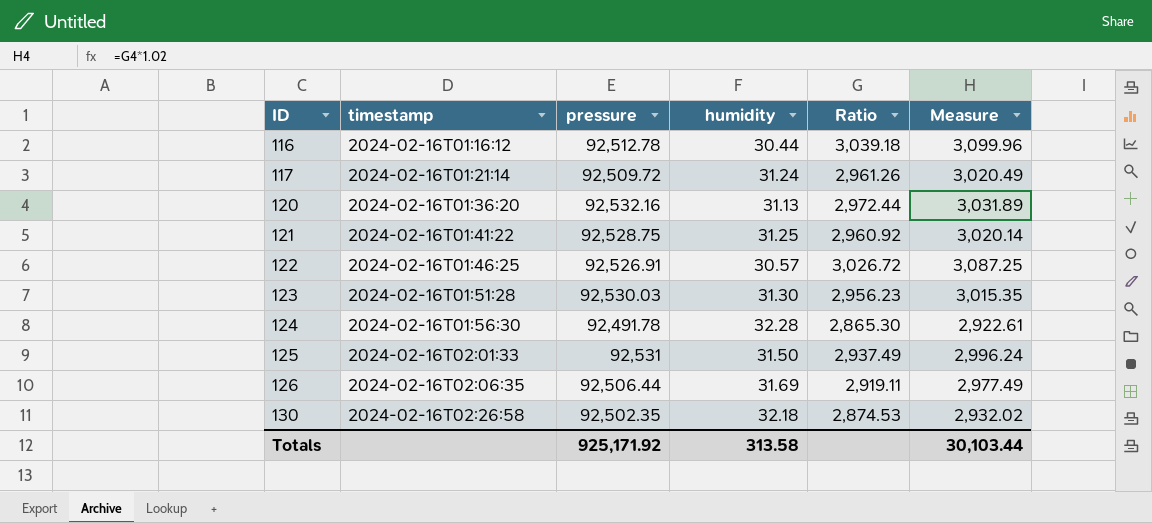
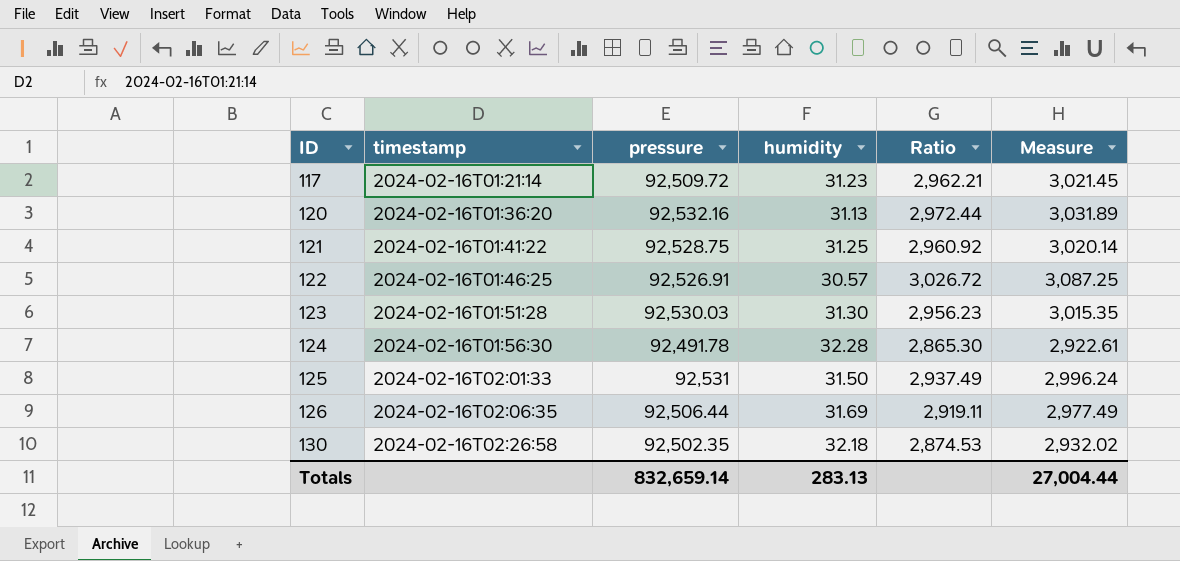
row 116: 2024-02-16T01:16:12 | 92,512.78 | 30.44 | 3,039.18 | 3,099.96 -> none
117 | humidity: 31.24 -> 31.23
117 | Ratio: 2,961.26 -> 2,962.21
117 | Measure: 3,020.49 -> 3,021.45
Totals | pressure: 925,171.92 -> 832,659.14
Totals | humidity: 313.58 -> 283.13
Totals | Measure: 30,103.44 -> 27,004.44

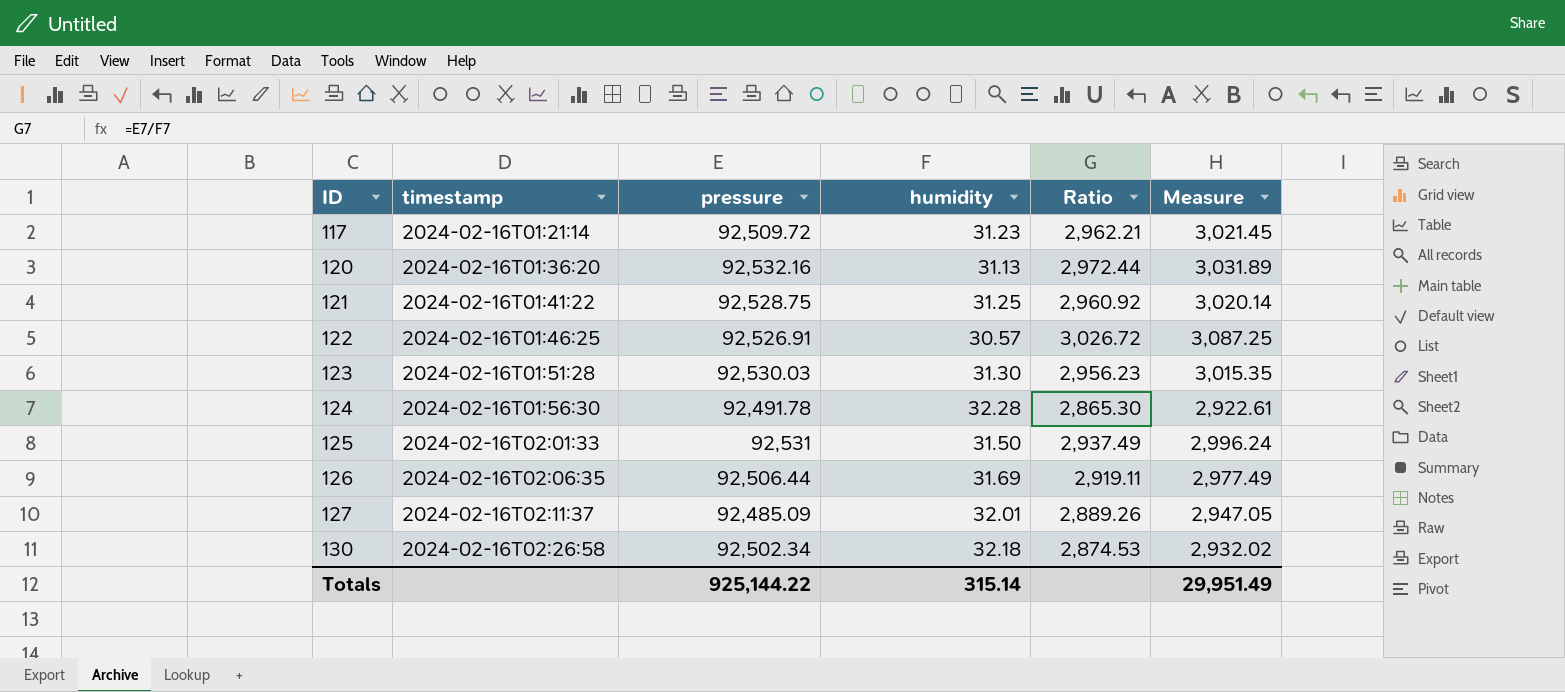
row 127: none -> 2024-02-16T02:11:37 | 92,485.09 | 32.01 | 2,889.26 | 2,947.05
130 | pressure: 92,502.35 -> 92,502.34
Totals | pressure: 832,659.14 -> 925,144.22
Totals | humidity: 283.13 -> 315.14
Totals | Measure: 27,004.44 -> 29,951.49

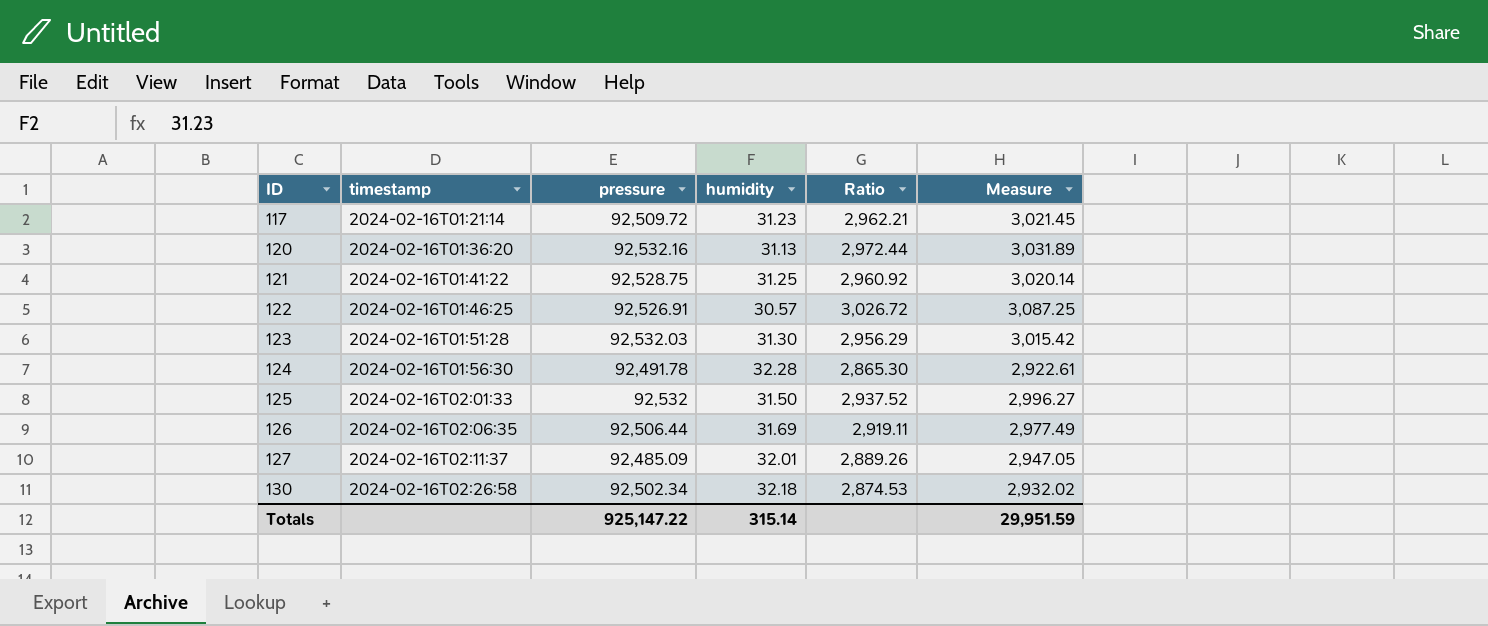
123 | pressure: 92,530.03 -> 92,532.03
123 | Ratio: 2,956.23 -> 2,956.29
123 | Measure: 3,015.35 -> 3,015.42
125 | pressure: 92,531 -> 92,532
125 | Ratio: 2,937.49 -> 2,937.52
125 | Measure: 2,996.24 -> 2,996.27
Totals | pressure: 925,144.22 -> 925,147.22
Totals | Measure: 29,951.49 -> 29,951.59

